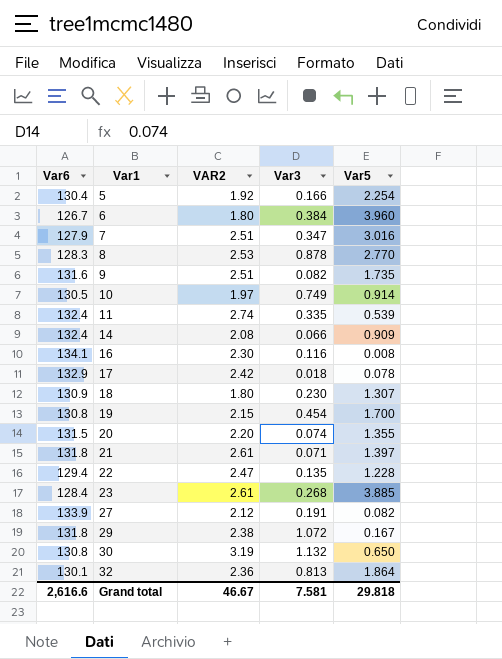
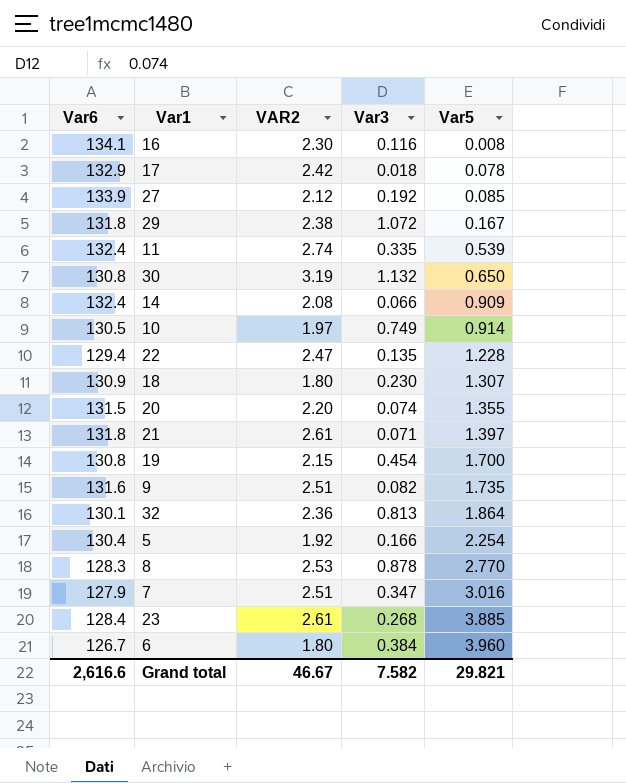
row order: Var1 ascending -> Var5 ascending
27 | Var3: 0.191 -> 0.192
27 | Var5: 0.082 -> 0.085
Grand total | Var3: 7.581 -> 7.582
Grand total | Var5: 29.818 -> 29.821

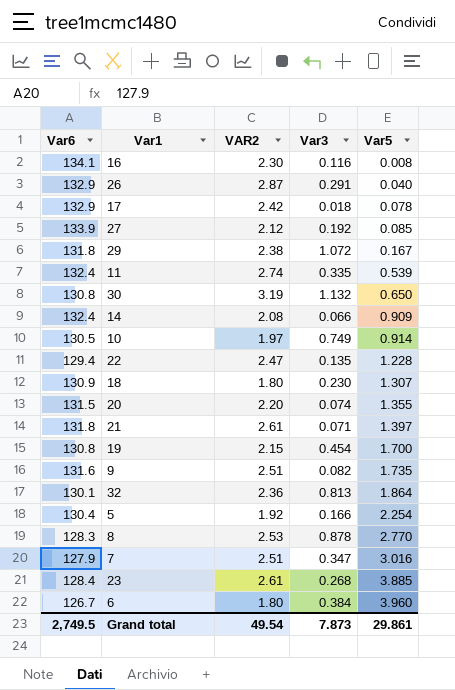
row 26: none -> 132.9 | 2.87 | 0.291 | 0.040
Grand total | Var6: 2,616.6 -> 2,749.5
Grand total | VAR2: 46.67 -> 49.54
Grand total | Var3: 7.582 -> 7.873
Grand total | Var5: 29.821 -> 29.861

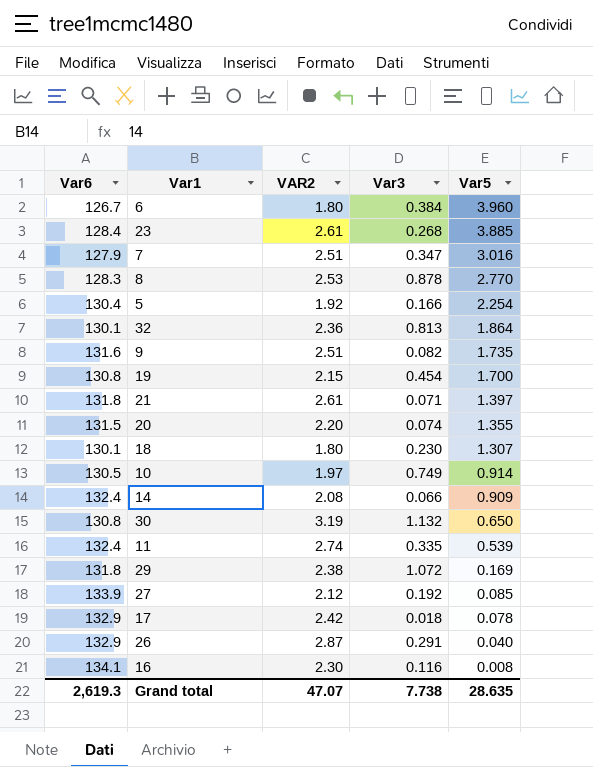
row order: Var5 ascending -> Var5 descending
row 22: 129.4 | 2.47 | 0.135 | 1.228 -> none
18 | Var6: 130.9 -> 130.1
29 | Var5: 0.167 -> 0.169
Grand total | Var6: 2,749.5 -> 2,619.3
Grand total | VAR2: 49.54 -> 47.07
Grand total | Var3: 7.873 -> 7.738
Grand total | Var5: 29.861 -> 28.635

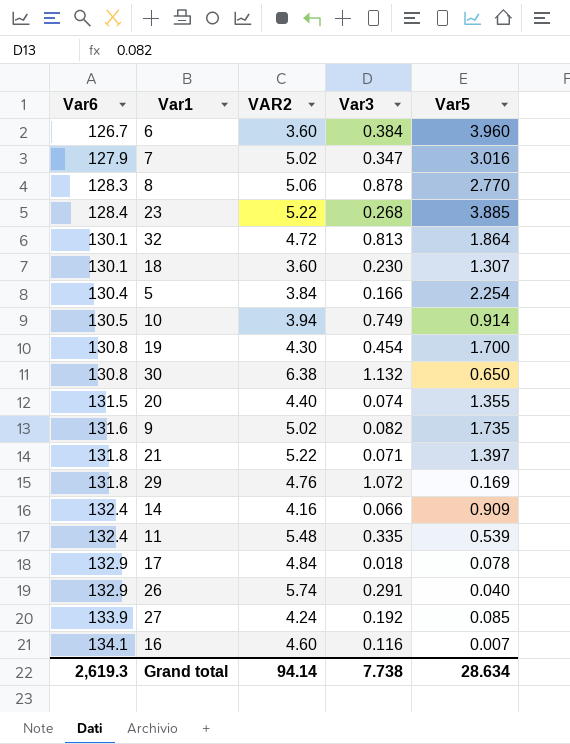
row order: Var5 descending -> Var6 ascending
6 | VAR2: 1.80 -> 3.60
7 | VAR2: 2.51 -> 5.02
8 | VAR2: 2.53 -> 5.06
23 | VAR2: 2.61 -> 5.22
32 | VAR2: 2.36 -> 4.72
18 | VAR2: 1.80 -> 3.60
5 | VAR2: 1.92 -> 3.84
10 | VAR2: 1.97 -> 3.94
19 | VAR2: 2.15 -> 4.30
30 | VAR2: 3.19 -> 6.38
20 | VAR2: 2.20 -> 4.40
9 | VAR2: 2.51 -> 5.02
21 | VAR2: 2.61 -> 5.22
29 | VAR2: 2.38 -> 4.76
14 | VAR2: 2.08 -> 4.16
11 | VAR2: 2.74 -> 5.48
17 | VAR2: 2.42 -> 4.84
26 | VAR2: 2.87 -> 5.74
27 | VAR2: 2.12 -> 4.24
16 | VAR2: 2.30 -> 4.60
16 | Var5: 0.008 -> 0.007
Grand total | VAR2: 47.07 -> 94.14
Grand total | Var5: 28.635 -> 28.634

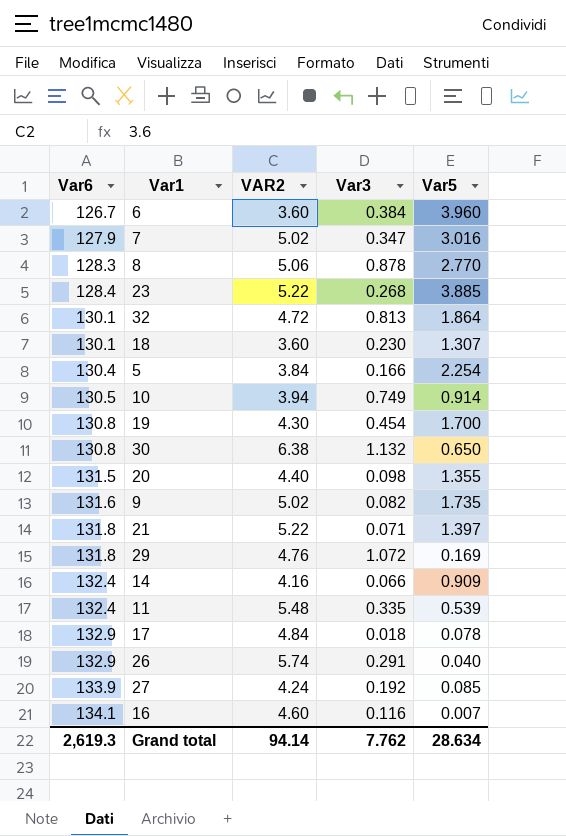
20 | Var3: 0.074 -> 0.098
Grand total | Var3: 7.738 -> 7.762

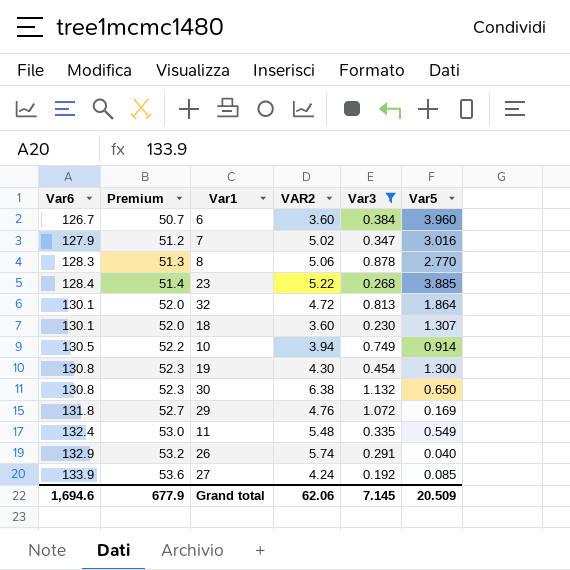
filter: none -> Var3 >= 0.192
column Premium | formula: none -> [Var6] * 0.4
19 | Var5: 1.700 -> 1.300
11 | Var5: 0.539 -> 0.549
Grand total | Var6: 2,619.3 -> 1,694.6
Grand total | VAR2: 94.14 -> 62.06
Grand total | Var3: 7.762 -> 7.145
Grand total | Var5: 28.634 -> 20.509

